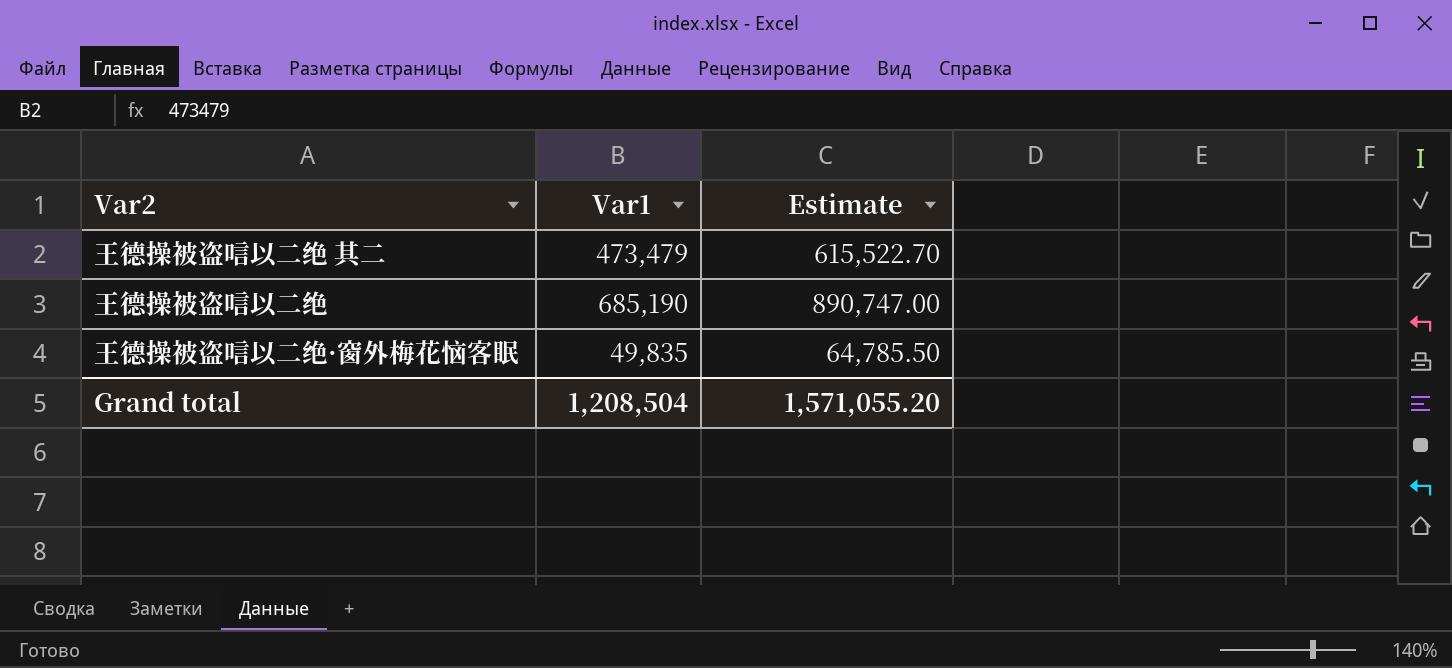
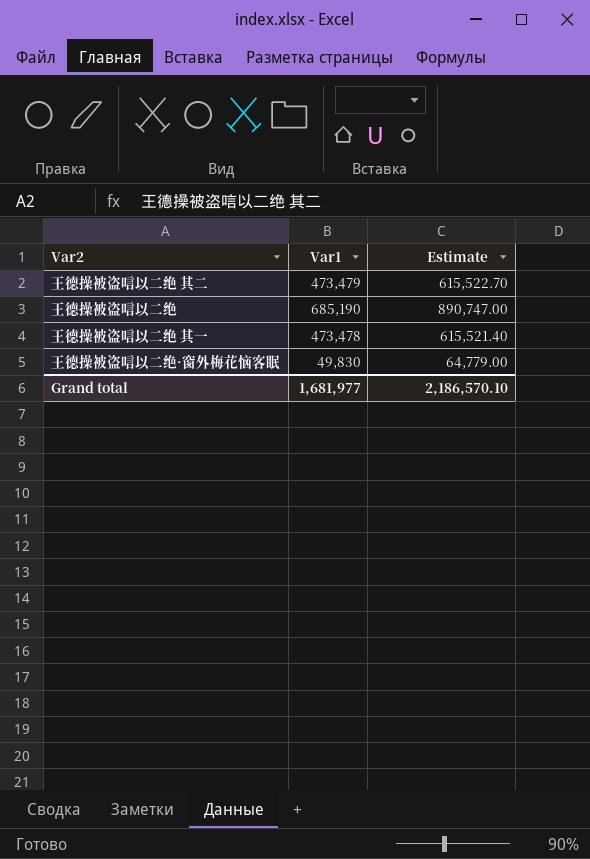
row 王德操被盗唁以二绝 其一: none -> 473,478 | 615,521.40
王德操被盗唁以二绝·窗外梅花恼客眠 | Var1: 49,835 -> 49,830
王德操被盗唁以二绝·窗外梅花恼客眠 | Estimate: 64,785.50 -> 64,779.00
Grand total | Var1: 1,208,504 -> 1,681,977
Grand total | Estimate: 1,571,055.20 -> 2,186,570.10

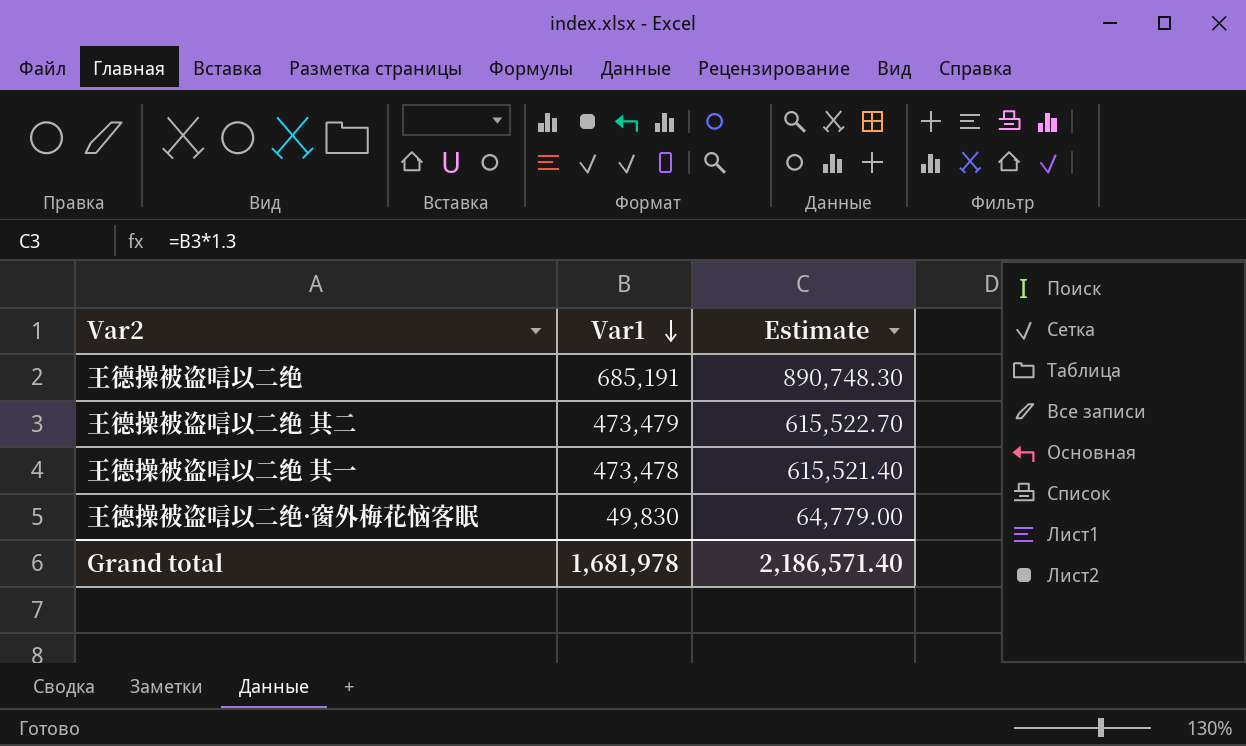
row order: none -> Var1 descending
王德操被盗唁以二绝 | Var1: 685,190 -> 685,191
王德操被盗唁以二绝 | Estimate: 890,747.00 -> 890,748.30
Grand total | Var1: 1,681,977 -> 1,681,978
Grand total | Estimate: 2,186,570.10 -> 2,186,571.40

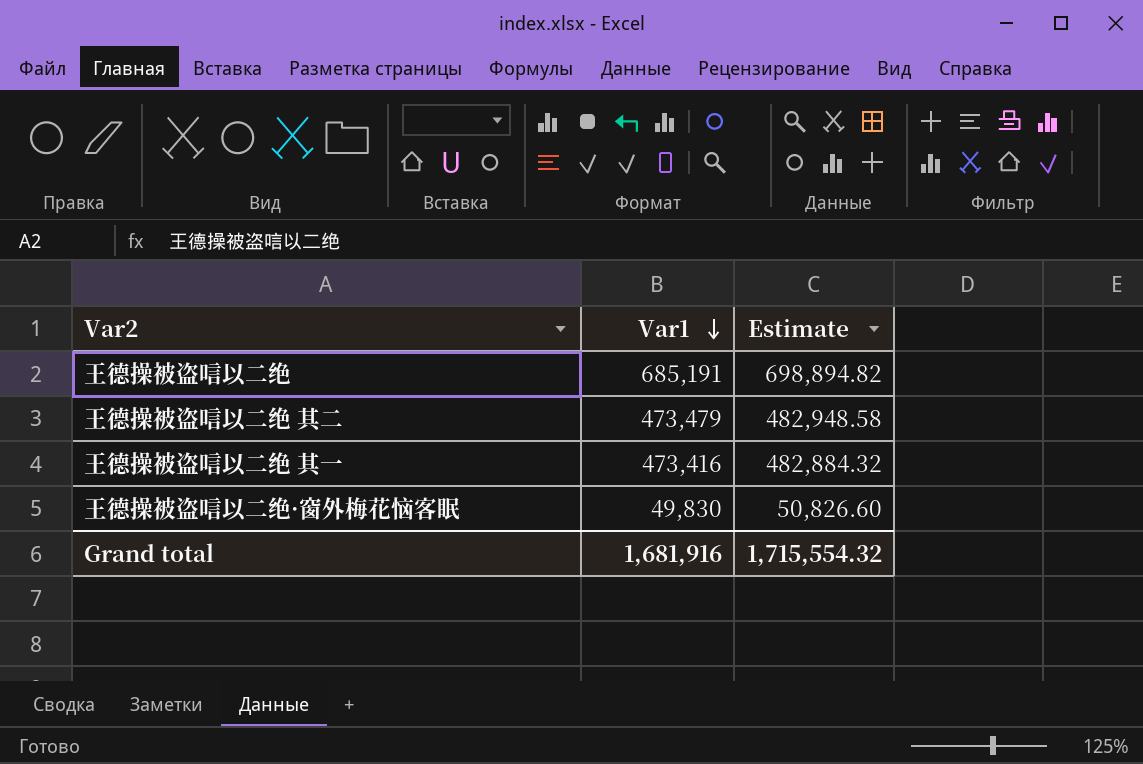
column Estimate | formula: [Var1] * 1.3 -> [Var1] * 1.02
王德操被盗唁以二绝 其一 | Var1: 473,478 -> 473,416
Grand total | Var1: 1,681,978 -> 1,681,916
Grand total | Estimate: 2,186,571.40 -> 1,715,554.32

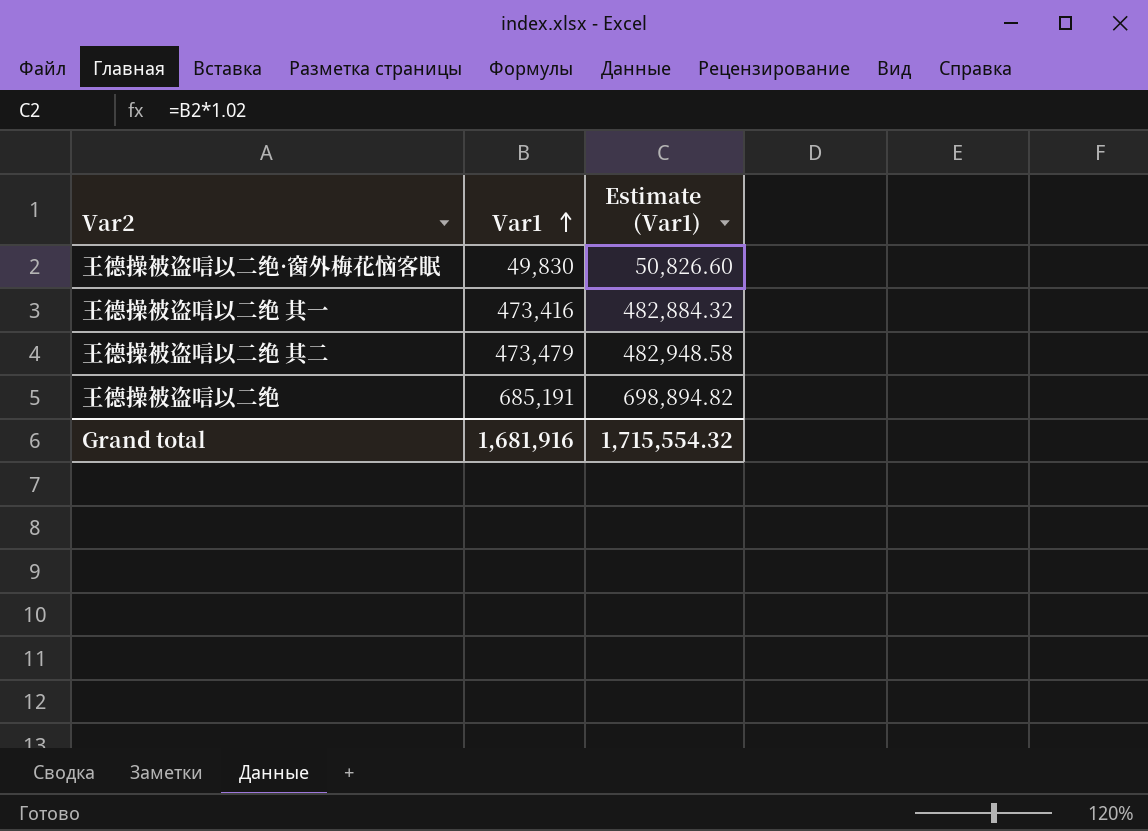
row order: Var1 descending -> Var1 ascending
column name: Estimate -> Estimate (Var1)

